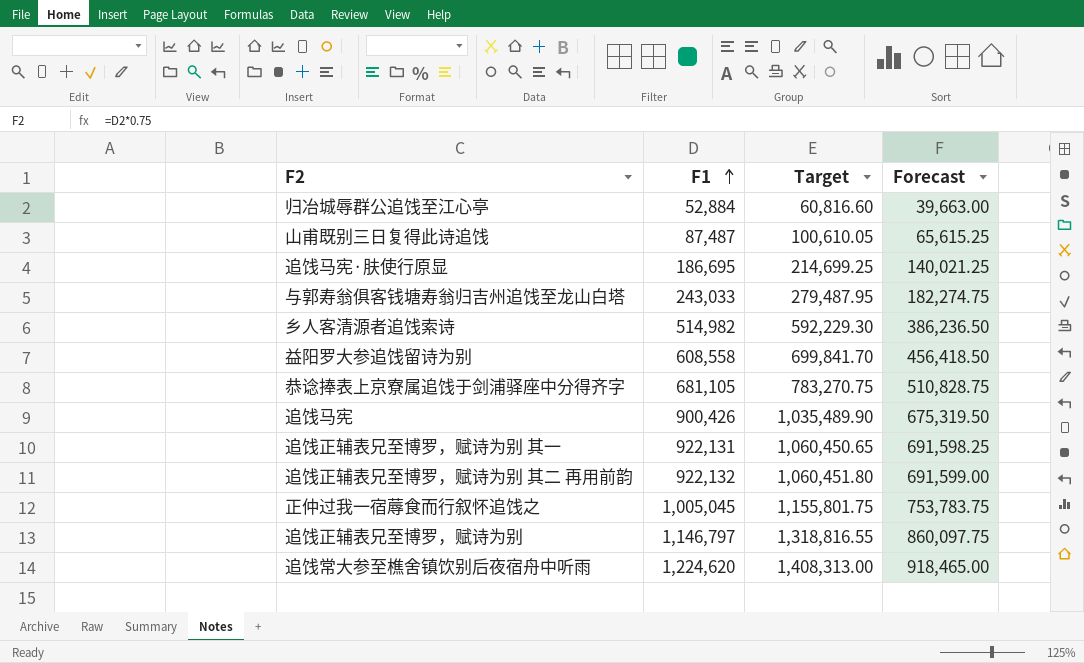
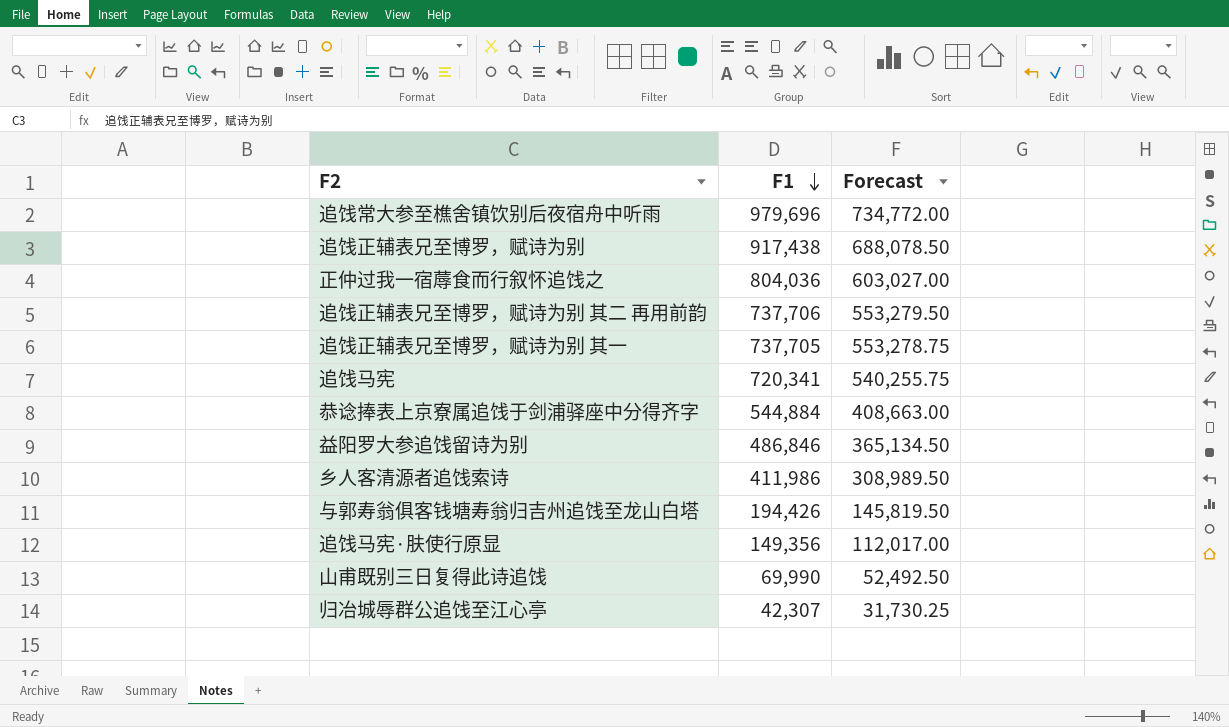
row order: F1 ascending -> F1 descending
column Target | formula: [F1] * 1.15 -> none
追饯常大参至樵舍镇饮别后夜宿舟中听雨 | F1: 1,224,620 -> 979,696
追饯常大参至樵舍镇饮别后夜宿舟中听雨 | Forecast: 918,465.00 -> 734,772.00
追饯正辅表兄至博罗，赋诗为别 | F1: 1,146,797 -> 917,438
追饯正辅表兄至博罗，赋诗为别 | Forecast: 860,097.75 -> 688,078.50
正仲过我一宿蓐食而行叙怀追饯之 | F1: 1,005,045 -> 804,036
正仲过我一宿蓐食而行叙怀追饯之 | Forecast: 753,783.75 -> 603,027.00
追饯正辅表兄至博罗，赋诗为别 其二 再用前韵 | F1: 922,132 -> 737,706
追饯正辅表兄至博罗，赋诗为别 其二 再用前韵 | Forecast: 691,599.00 -> 553,279.50
追饯正辅表兄至博罗，赋诗为别 其一 | F1: 922,131 -> 737,705
追饯正辅表兄至博罗，赋诗为别 其一 | Forecast: 691,598.25 -> 553,278.75
追饯马宪 | F1: 900,426 -> 720,341
追饯马宪 | Forecast: 675,319.50 -> 540,255.75
恭谂捧表上京寮属追饯于剑浦驿座中分得齐字 | F1: 681,105 -> 544,884
恭谂捧表上京寮属追饯于剑浦驿座中分得齐字 | Forecast: 510,828.75 -> 408,663.00
益阳罗大参追饯留诗为别 | F1: 608,558 -> 486,846
益阳罗大参追饯留诗为别 | Forecast: 456,418.50 -> 365,134.50
乡人客清源者追饯索诗 | F1: 514,982 -> 411,986
乡人客清源者追饯索诗 | Forecast: 386,236.50 -> 308,989.50
与郭寿翁俱客钱塘寿翁归吉州追饯至龙山白塔 | F1: 243,033 -> 194,426
与郭寿翁俱客钱塘寿翁归吉州追饯至龙山白塔 | Forecast: 182,274.75 -> 145,819.50
追饯马宪·肤使行原显 | F1: 186,695 -> 149,356
追饯马宪·肤使行原显 | Forecast: 140,021.25 -> 112,017.00
山甫既别三日复得此诗追饯 | F1: 87,487 -> 69,990
山甫既别三日复得此诗追饯 | Forecast: 65,615.25 -> 52,492.50
归冶城辱群公追饯至江心亭 | F1: 52,884 -> 42,307
归冶城辱群公追饯至江心亭 | Forecast: 39,663.00 -> 31,730.25

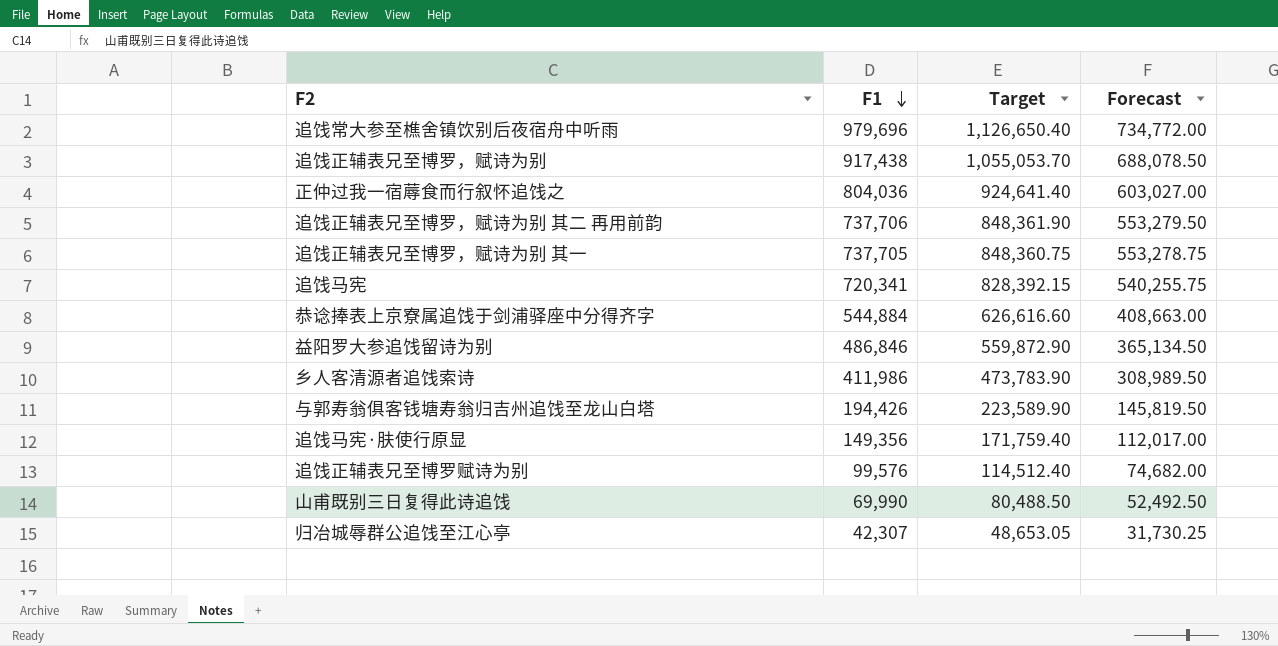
column Target | formula: none -> [F1] * 1.15
row 追饯正辅表兄至博罗赋诗为别: none -> 99,576 | 114,512.40 | 74,682.00

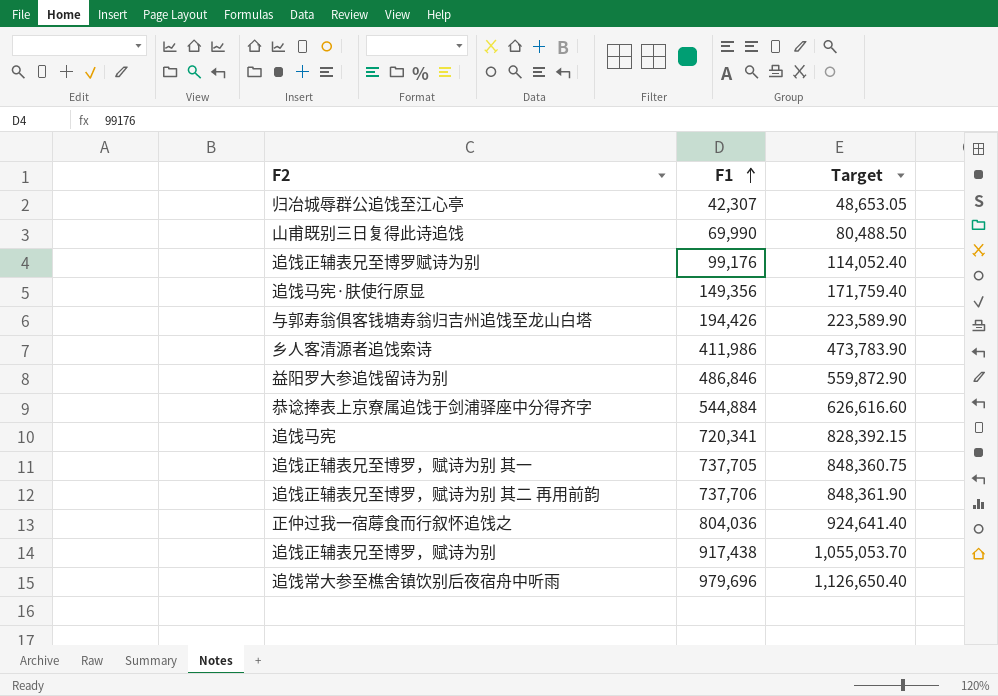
row order: F1 descending -> F1 ascending
column Forecast | formula: [F1] * 0.75 -> none
追饯正辅表兄至博罗赋诗为别 | F1: 99,576 -> 99,176
追饯正辅表兄至博罗赋诗为别 | Target: 114,512.40 -> 114,052.40

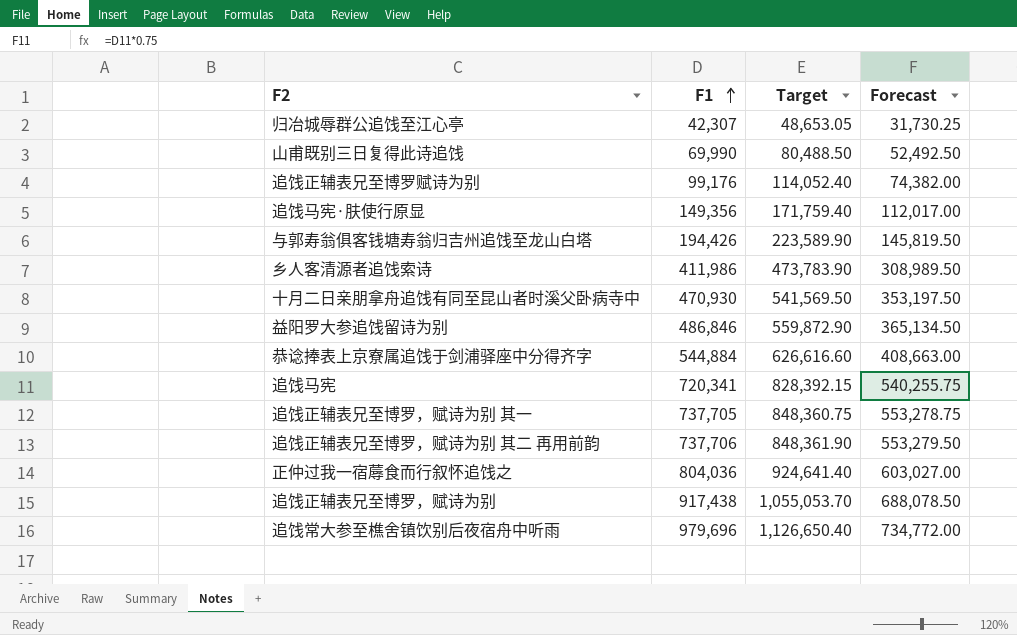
column Forecast | formula: none -> [F1] * 0.75
row 十月二日亲朋拿舟追饯有同至昆山者时溪父卧病寺中: none -> 470,930 | 541,569.50 | 353,197.50

